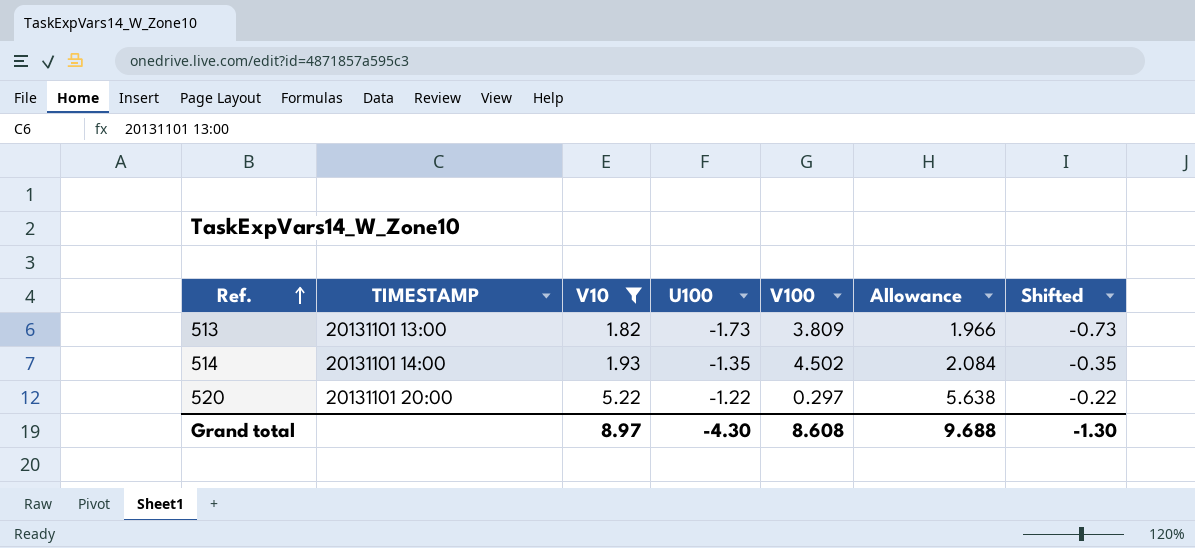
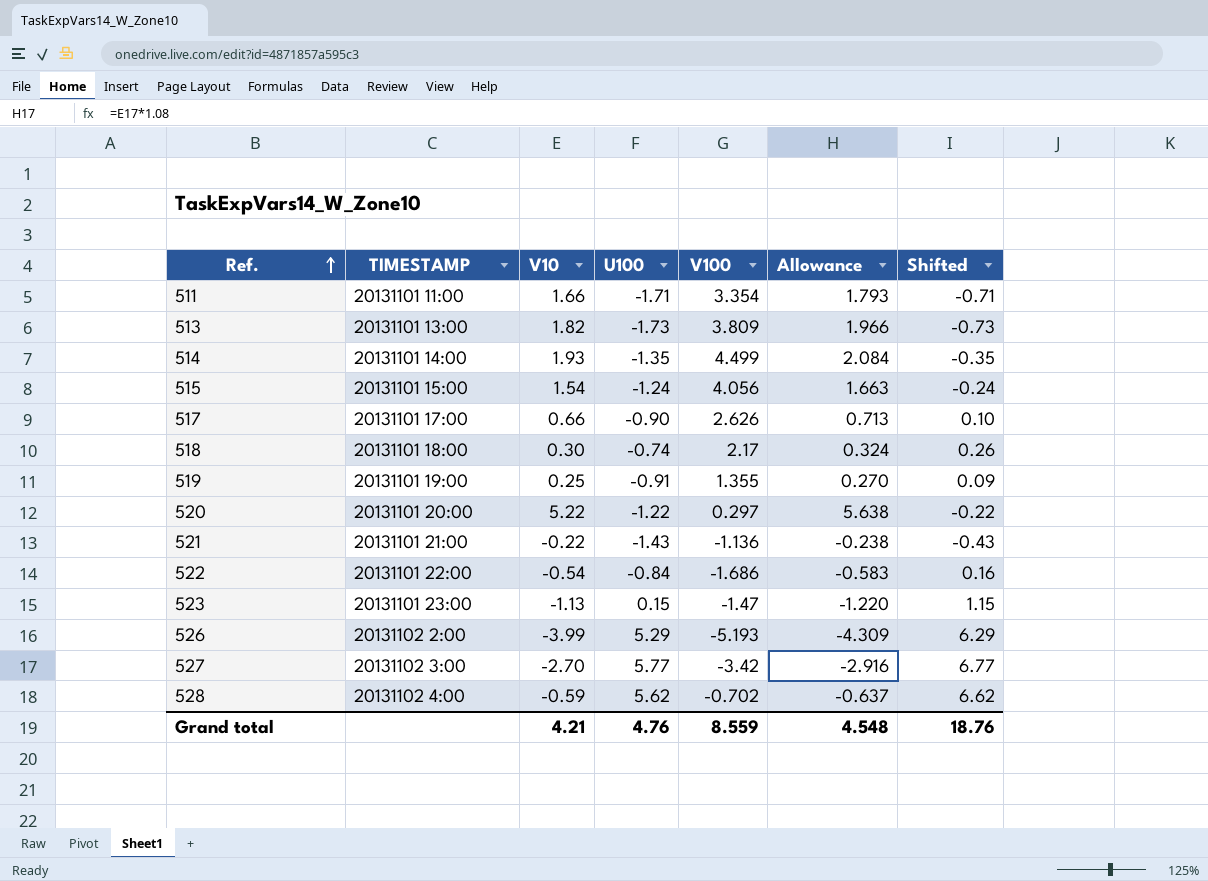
filter: V10 >= 1.82 -> none
514 | V100: 4.502 -> 4.499
Grand total | V10: 8.97 -> 4.21
Grand total | U100: -4.30 -> 4.76
Grand total | V100: 8.608 -> 8.559
Grand total | Allowance: 9.688 -> 4.548
Grand total | Shifted: -1.30 -> 18.76

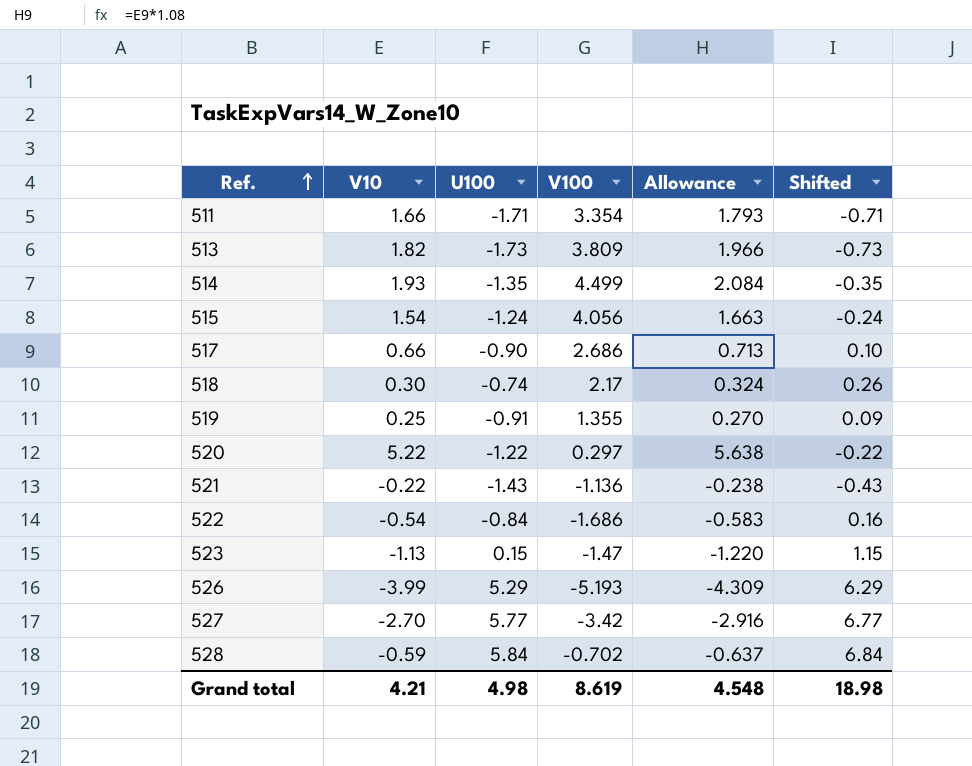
column TIMESTAMP | position: 2 -> none
517 | V100: 2.626 -> 2.686
528 | U100: 5.62 -> 5.84
528 | Shifted: 6.62 -> 6.84
Grand total | U100: 4.76 -> 4.98
Grand total | V100: 8.559 -> 8.619
Grand total | Shifted: 18.76 -> 18.98

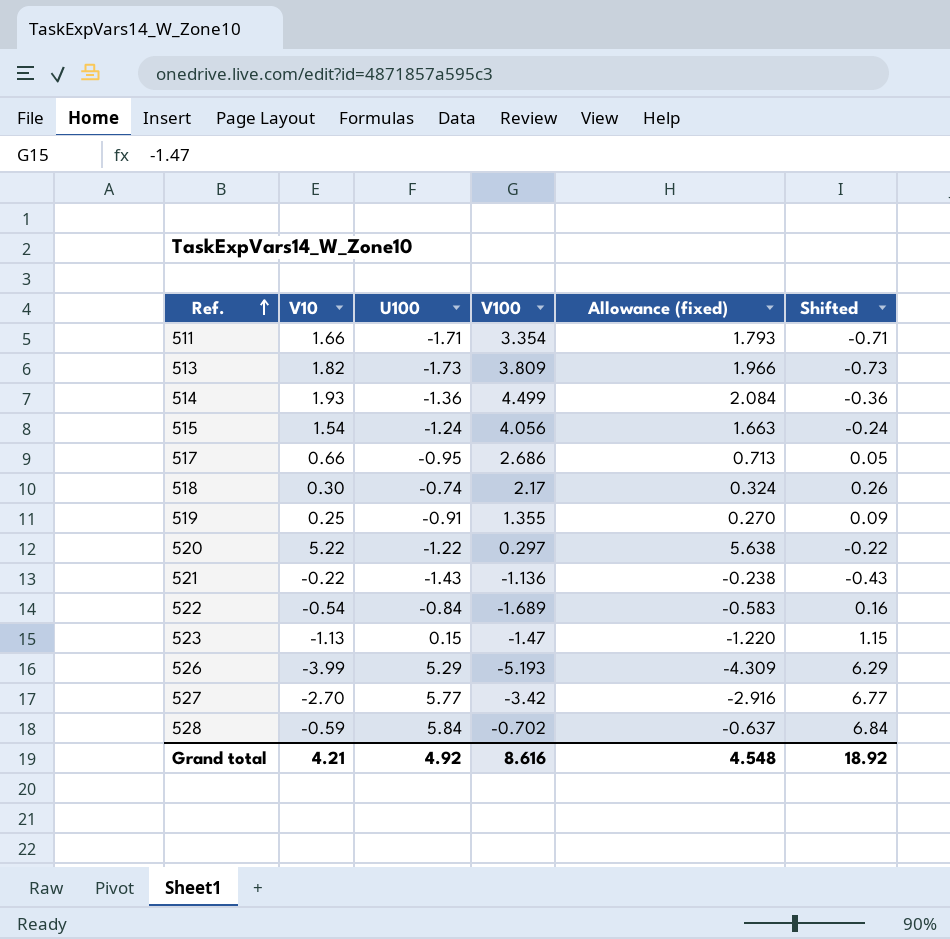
column name: Allowance -> Allowance (fixed)
514 | U100: -1.35 -> -1.36
514 | Shifted: -0.35 -> -0.36
517 | U100: -0.90 -> -0.95
517 | Shifted: 0.10 -> 0.05
522 | V100: -1.686 -> -1.689
Grand total | U100: 4.98 -> 4.92
Grand total | V100: 8.619 -> 8.616
Grand total | Shifted: 18.98 -> 18.92

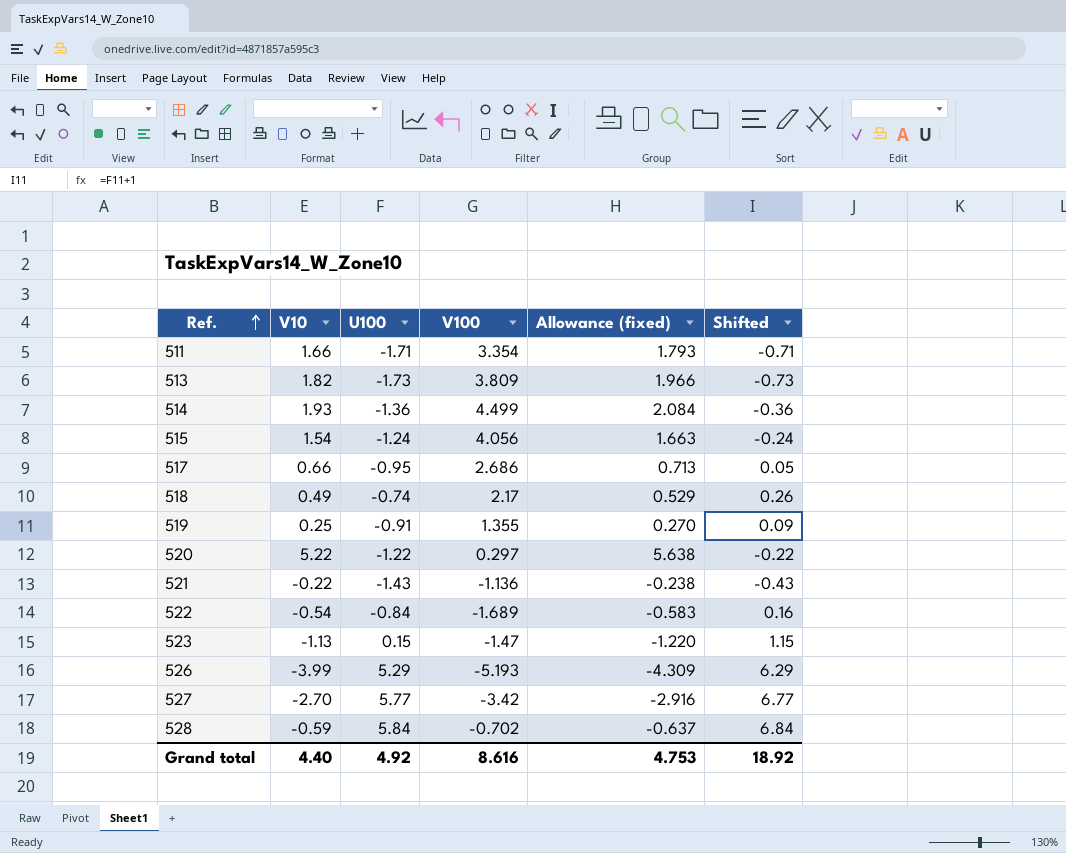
518 | V10: 0.30 -> 0.49
518 | Allowance (fixed): 0.324 -> 0.529
Grand total | V10: 4.21 -> 4.40
Grand total | Allowance (fixed): 4.548 -> 4.753

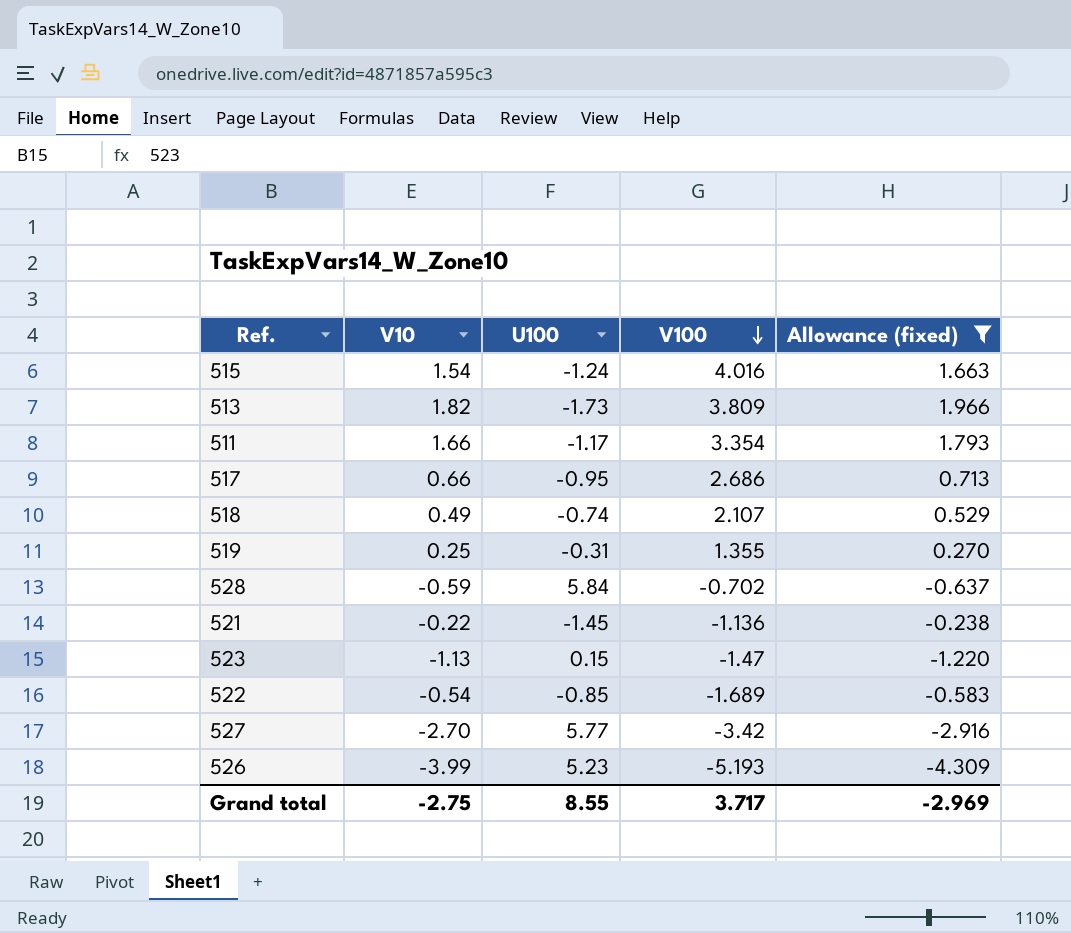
filter: none -> Allowance (fixed) <= 1.966
row order: Ref. ascending -> V100 descending
column Shifted | formula: [U100] + 1 -> none
515 | V100: 4.056 -> 4.016
511 | U100: -1.71 -> -1.17
518 | V100: 2.17 -> 2.107
519 | U100: -0.91 -> -0.31
521 | U100: -1.43 -> -1.45
522 | U100: -0.84 -> -0.85
526 | U100: 5.29 -> 5.23
Grand total | V10: 4.40 -> -2.75
Grand total | U100: 4.92 -> 8.55
Grand total | V100: 8.616 -> 3.717
Grand total | Allowance (fixed): 4.753 -> -2.969

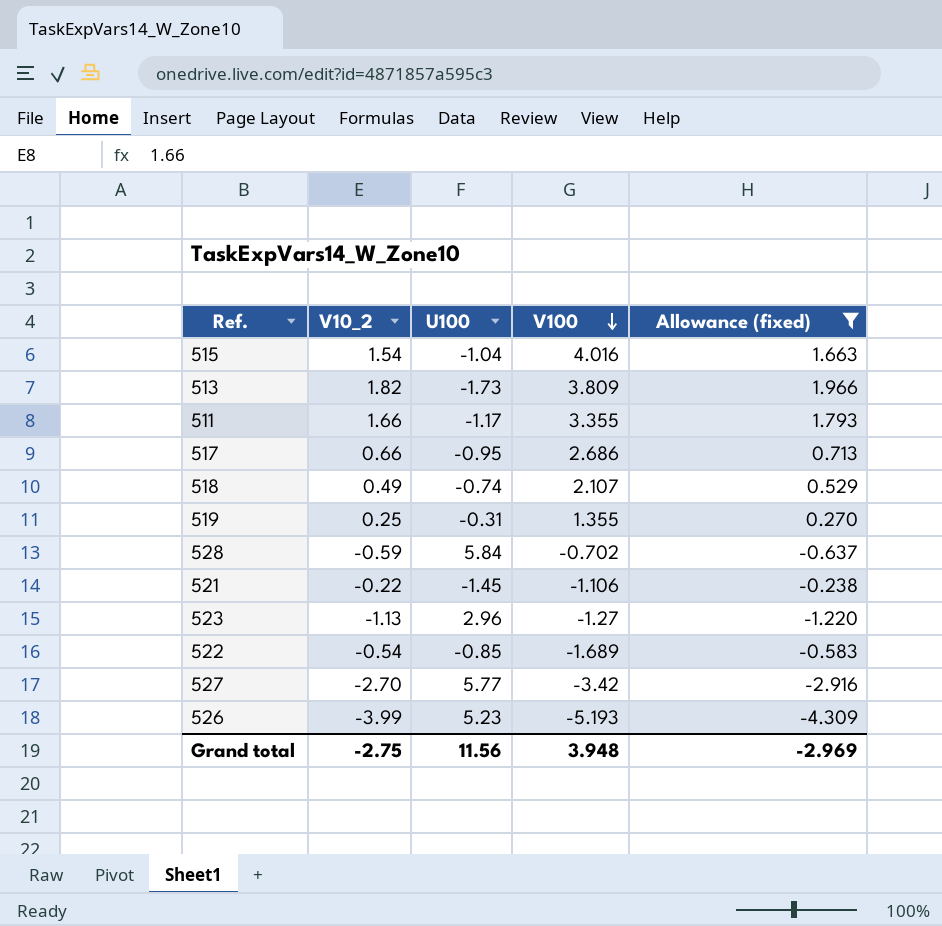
column name: V10 -> V10_2
515 | U100: -1.24 -> -1.04
511 | V100: 3.354 -> 3.355
521 | V100: -1.136 -> -1.106
523 | U100: 0.15 -> 2.96
523 | V100: -1.47 -> -1.27
Grand total | U100: 8.55 -> 11.56
Grand total | V100: 3.717 -> 3.948

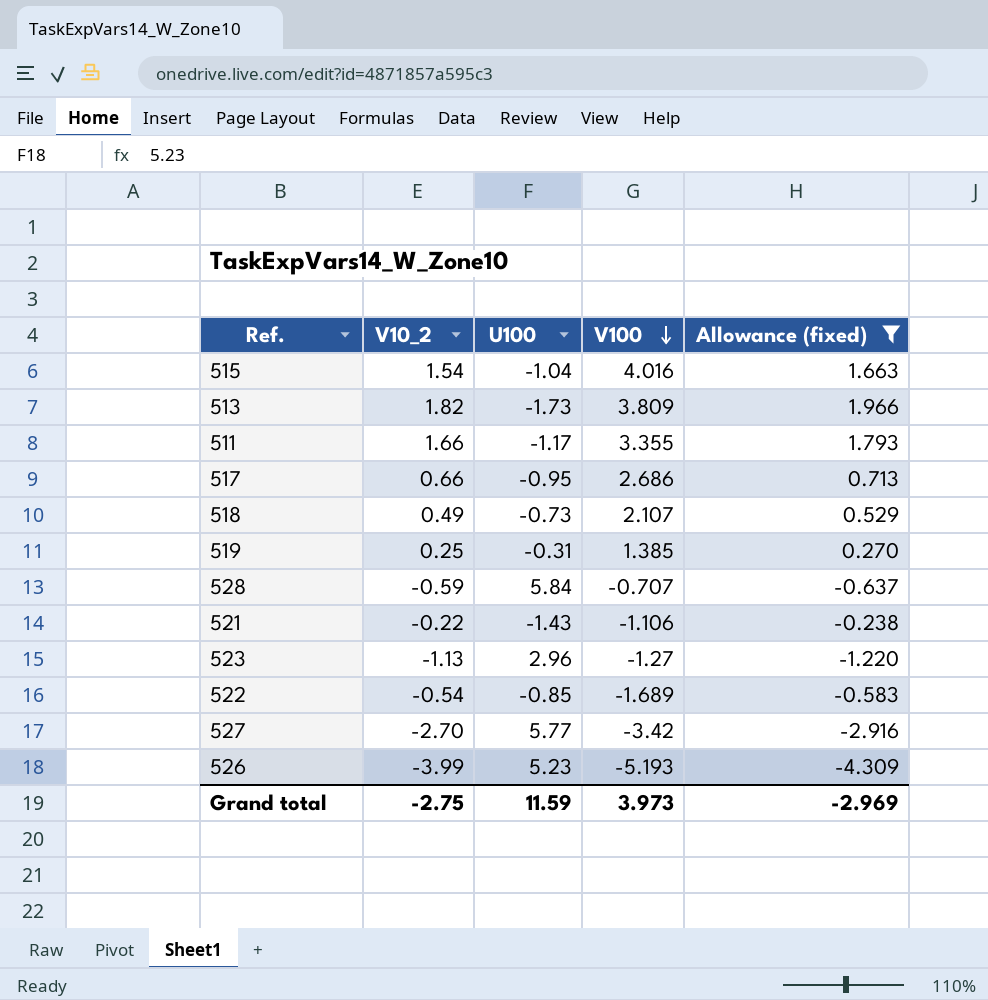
518 | U100: -0.74 -> -0.73
519 | V100: 1.355 -> 1.385
528 | V100: -0.702 -> -0.707
521 | U100: -1.45 -> -1.43
Grand total | U100: 11.56 -> 11.59
Grand total | V100: 3.948 -> 3.973

